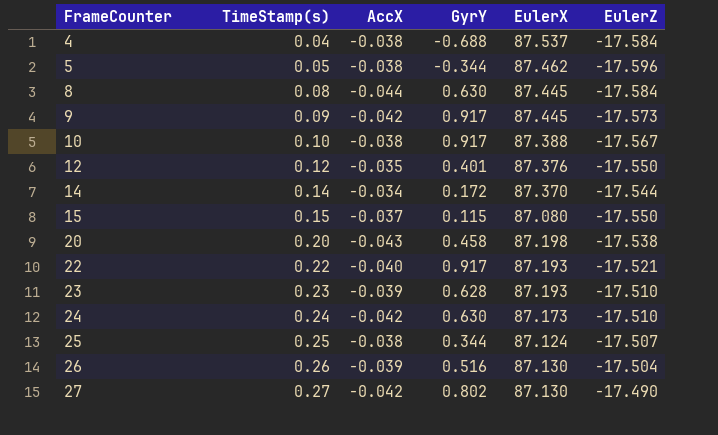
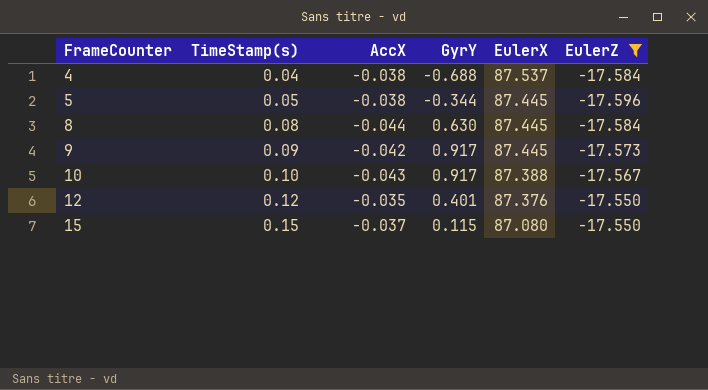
filter: none -> EulerZ <= -17.550
5 | EulerX: 87.462 -> 87.445
10 | AccX: -0.038 -> -0.043

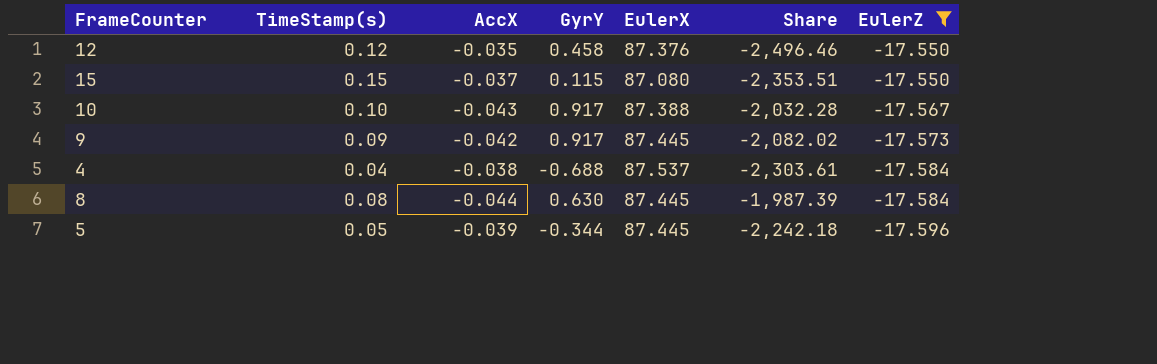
row order: FrameCounter ascending -> EulerZ descending
column Share | formula: none -> [EulerX] / [AccX]
12 | GyrY: 0.401 -> 0.458
5 | AccX: -0.038 -> -0.039

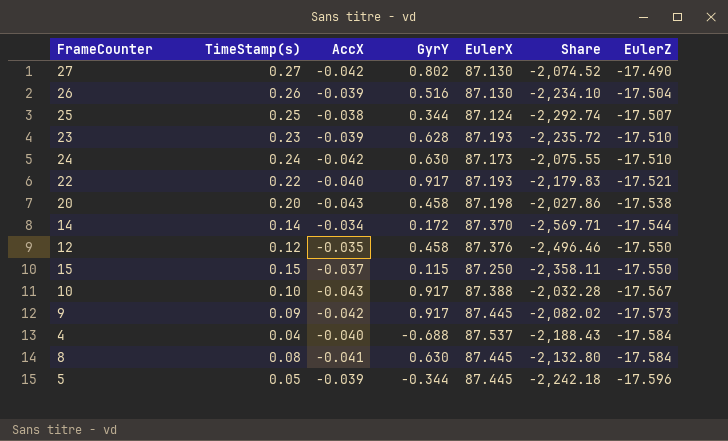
filter: EulerZ <= -17.550 -> none
15 | EulerX: 87.080 -> 87.250
15 | Share: -2,353.51 -> -2,358.11
4 | AccX: -0.038 -> -0.040
4 | Share: -2,303.61 -> -2,188.43
8 | AccX: -0.044 -> -0.041
8 | Share: -1,987.39 -> -2,132.80

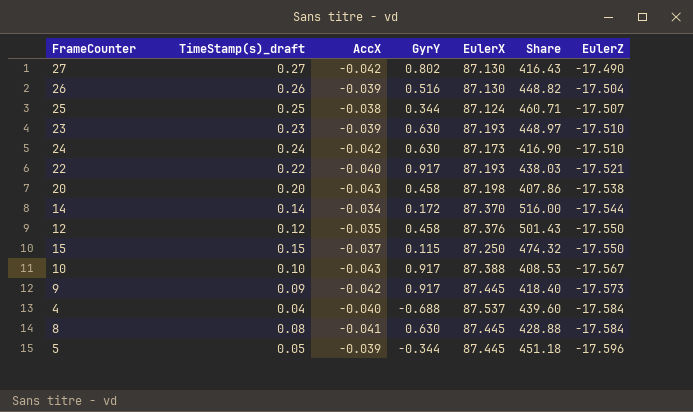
column name: TimeStamp(s) -> TimeStamp(s)_draft
column Share | formula: [EulerX] / [AccX] -> [EulerZ] / [AccX]
23 | GyrY: 0.628 -> 0.630

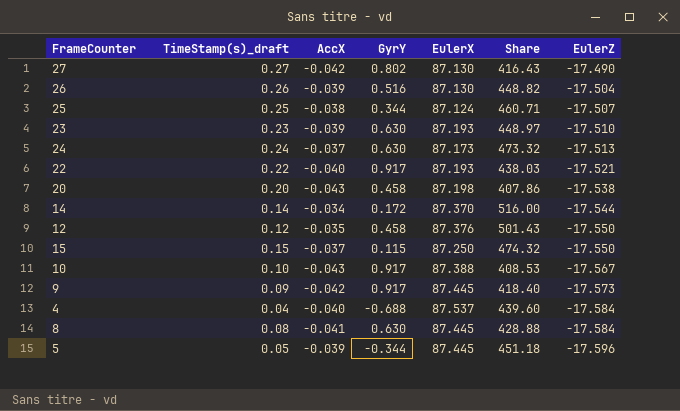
24 | AccX: -0.042 -> -0.037
24 | Share: 416.90 -> 473.32
24 | EulerZ: -17.510 -> -17.513

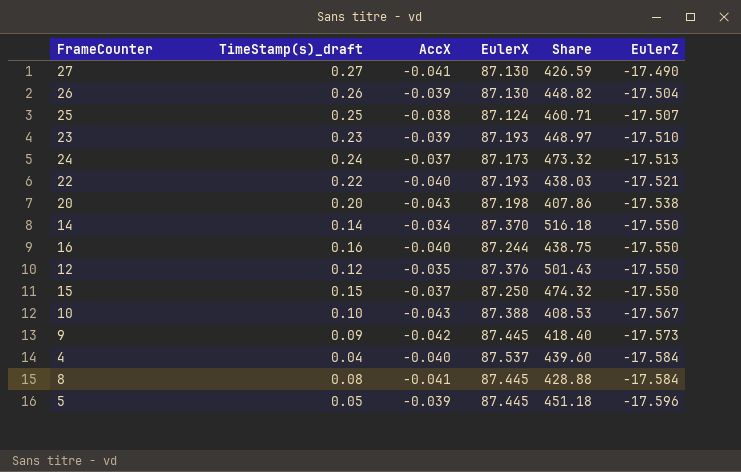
column GyrY | position: 4 -> none
27 | AccX: -0.042 -> -0.041
27 | Share: 416.43 -> 426.59
14 | Share: 516.00 -> 516.18
14 | EulerZ: -17.544 -> -17.550
row 16: none -> 0.16 | -0.040 | 87.244 | 438.75 | -17.550

